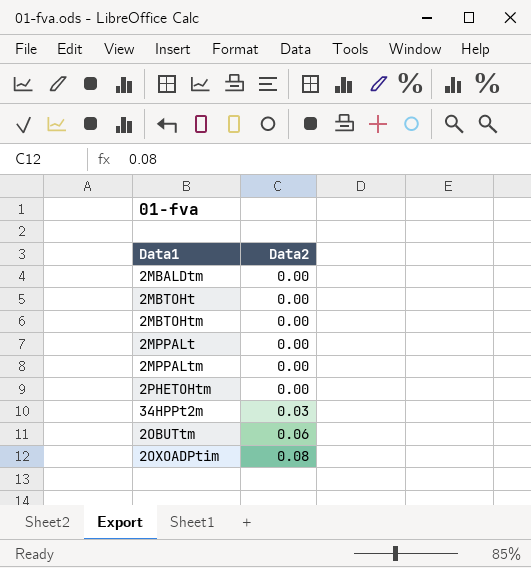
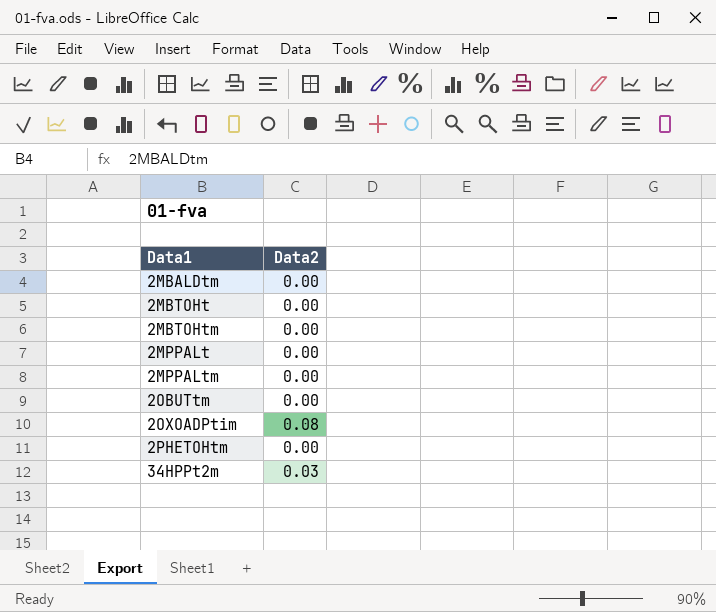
row order: Data2 ascending -> Data1 ascending
2OBUTtm | Data2: 0.06 -> 0.00

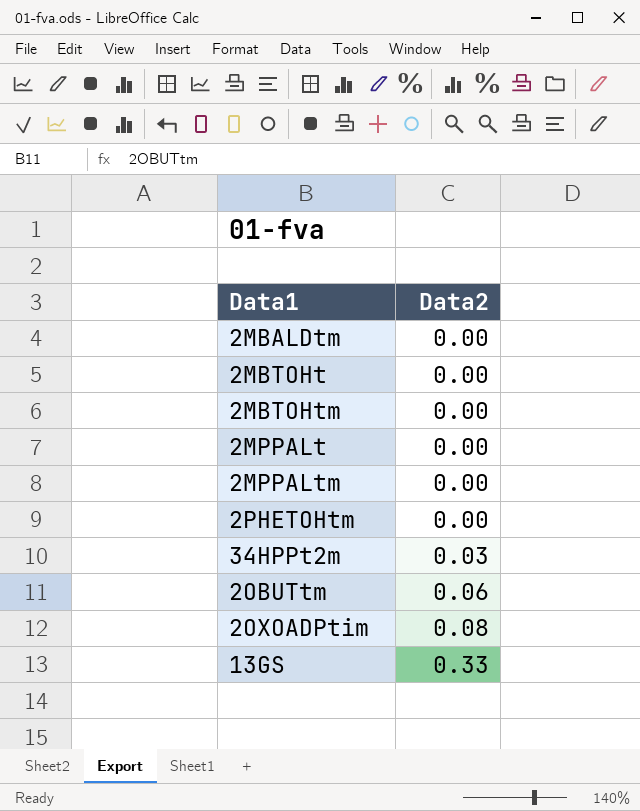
row order: Data1 ascending -> Data2 ascending
2OBUTtm | Data2: 0.00 -> 0.06
row 13GS: none -> 0.33

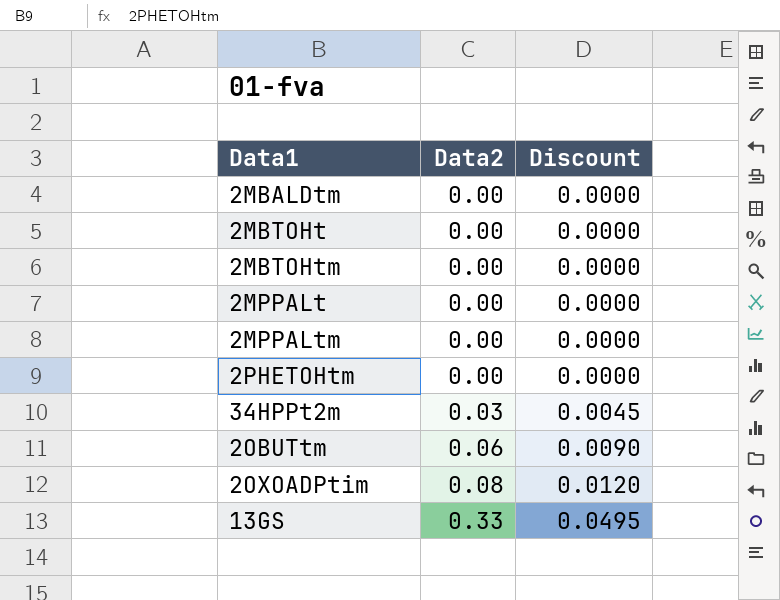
column Discount | formula: none -> [Data2] * 0.15

